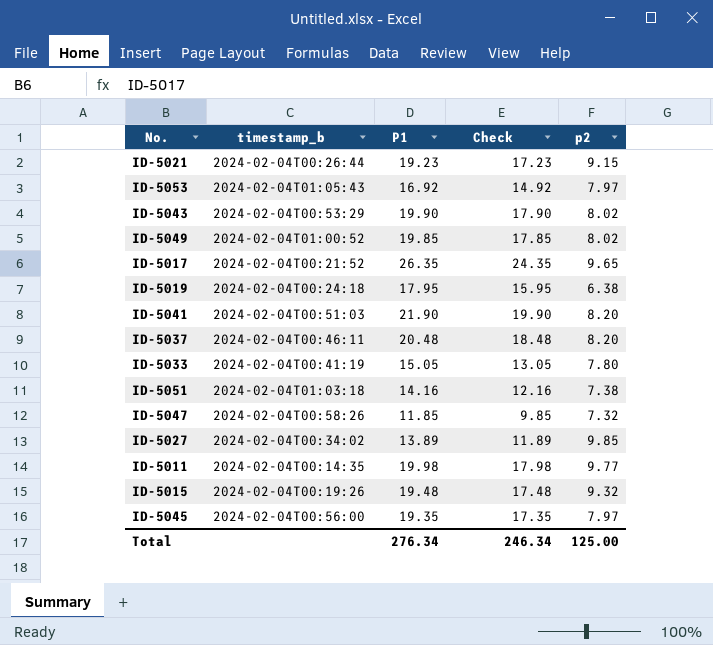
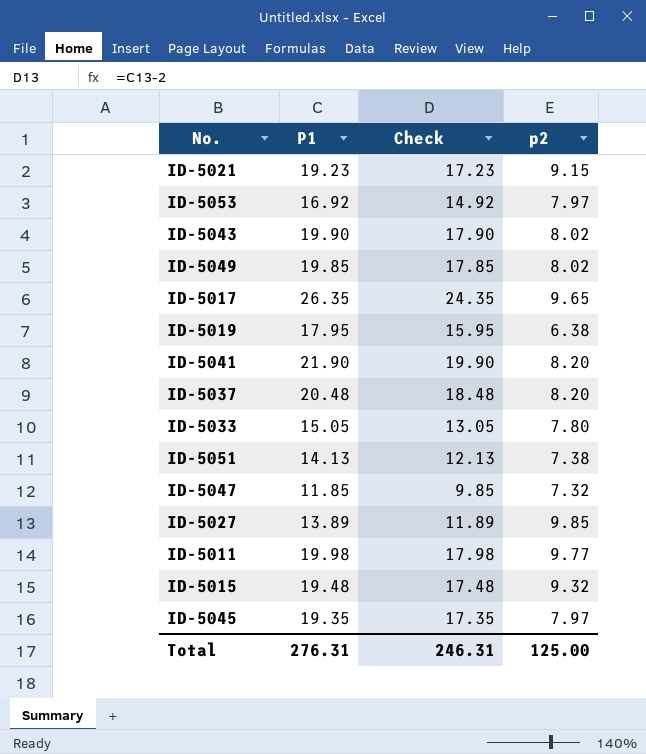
column timestamp_b | position: 2 -> none
ID-5051 | P1: 14.16 -> 14.13
ID-5051 | Check: 12.16 -> 12.13
Total | P1: 276.34 -> 276.31
Total | Check: 246.34 -> 246.31

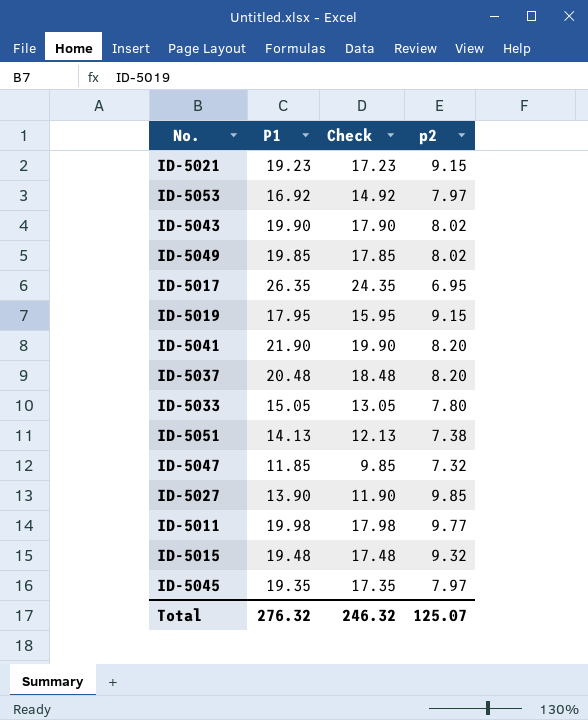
ID-5017 | p2: 9.65 -> 6.95
ID-5019 | p2: 6.38 -> 9.15
ID-5027 | P1: 13.89 -> 13.90
ID-5027 | Check: 11.89 -> 11.90
Total | P1: 276.31 -> 276.32
Total | Check: 246.31 -> 246.32
Total | p2: 125.00 -> 125.07

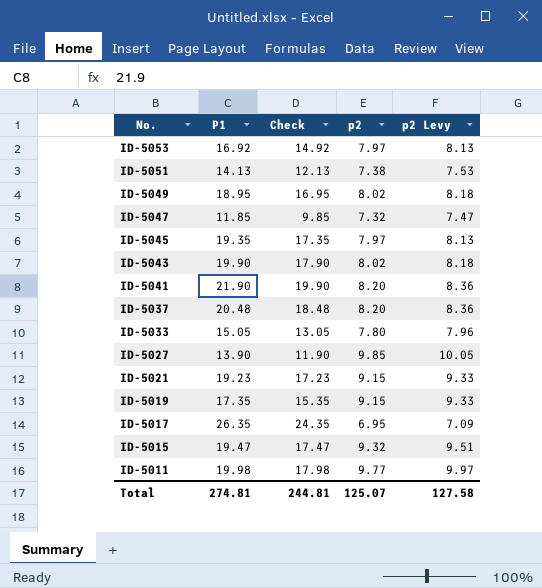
row order: none -> No. descending
column p2 Levy | formula: none -> [p2] * 1.02
ID-5049 | P1: 19.85 -> 18.95
ID-5049 | Check: 17.85 -> 16.95
ID-5019 | P1: 17.95 -> 17.35
ID-5019 | Check: 15.95 -> 15.35
ID-5015 | P1: 19.48 -> 19.47
ID-5015 | Check: 17.48 -> 17.47
Total | P1: 276.32 -> 274.81
Total | Check: 246.32 -> 244.81

